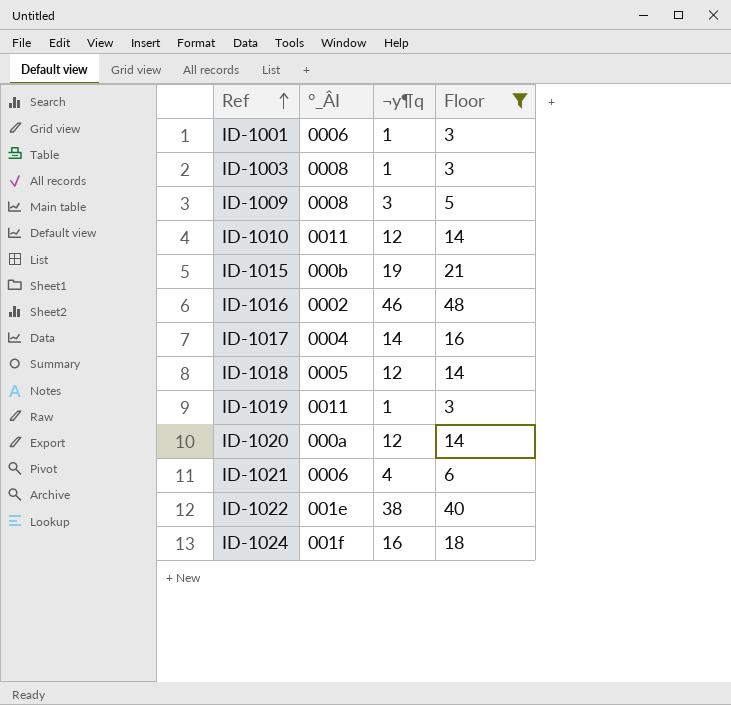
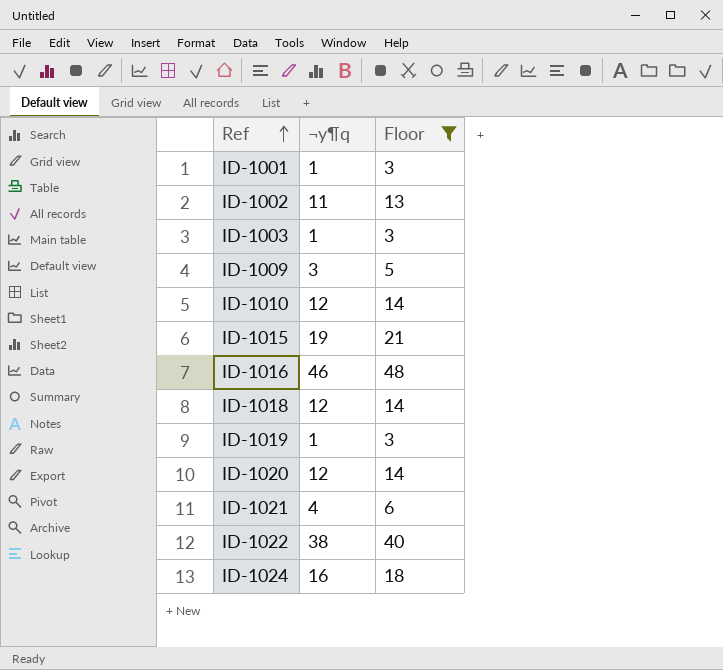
column °_ÂI | position: 2 -> none
row ID-1017: 0004 | 14 | 16 -> none
row ID-1002: none -> 11 | 13

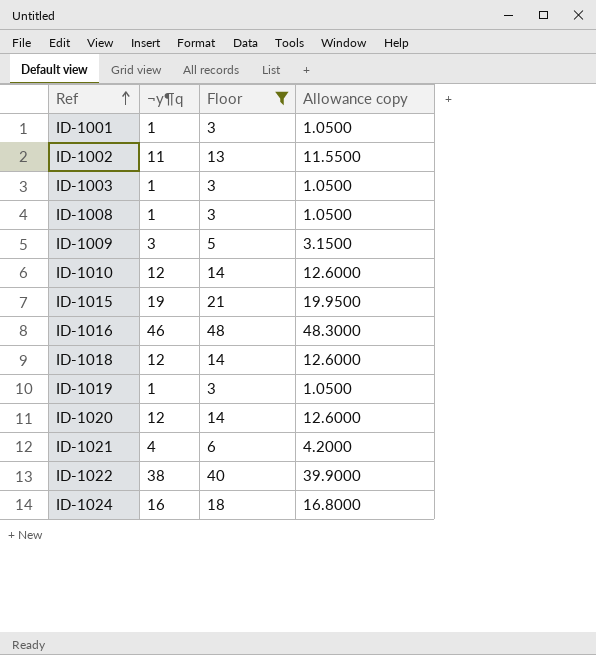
column Allowance copy | formula: none -> [¬y¶q] * 1.05
row ID-1008: none -> 1 | 3 | 1.0500

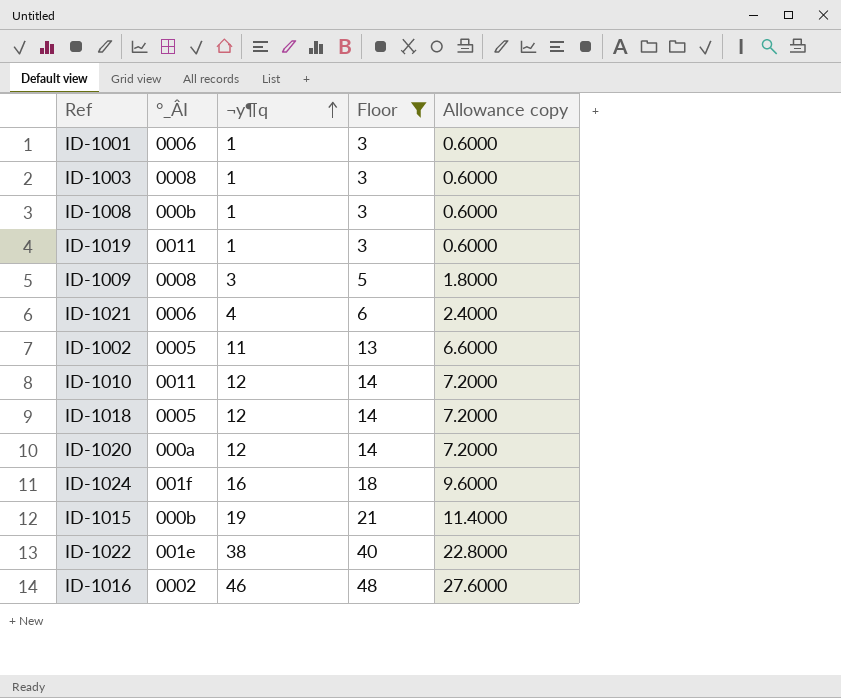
row order: Ref ascending -> ¬y¶q ascending
column °_ÂI | position: none -> 2
column Allowance copy | formula: [¬y¶q] * 1.05 -> [¬y¶q] * 0.6

